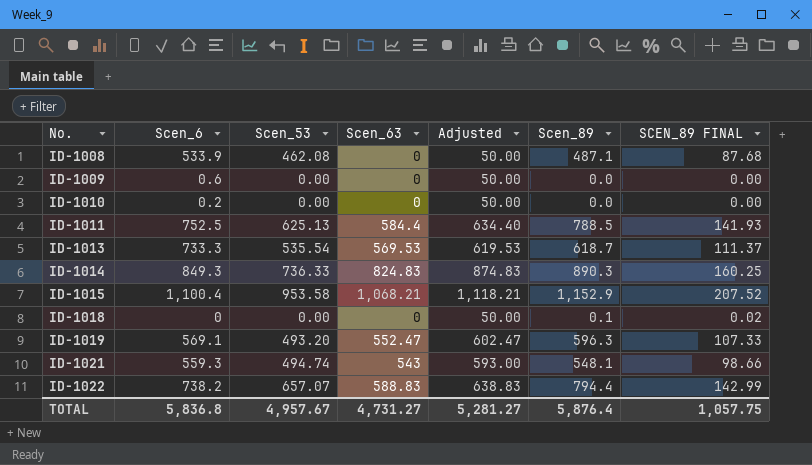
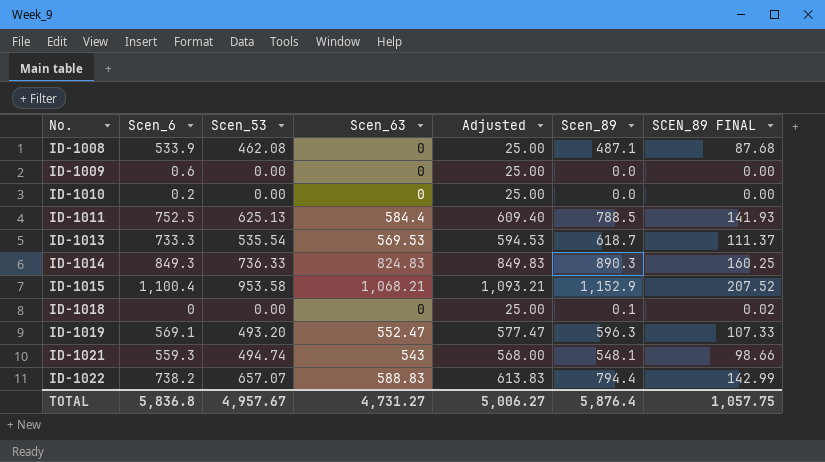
column Adjusted | formula: [Scen_63] + 50 -> [Scen_63] + 25
TOTAL | Adjusted: 5,281.27 -> 5,006.27

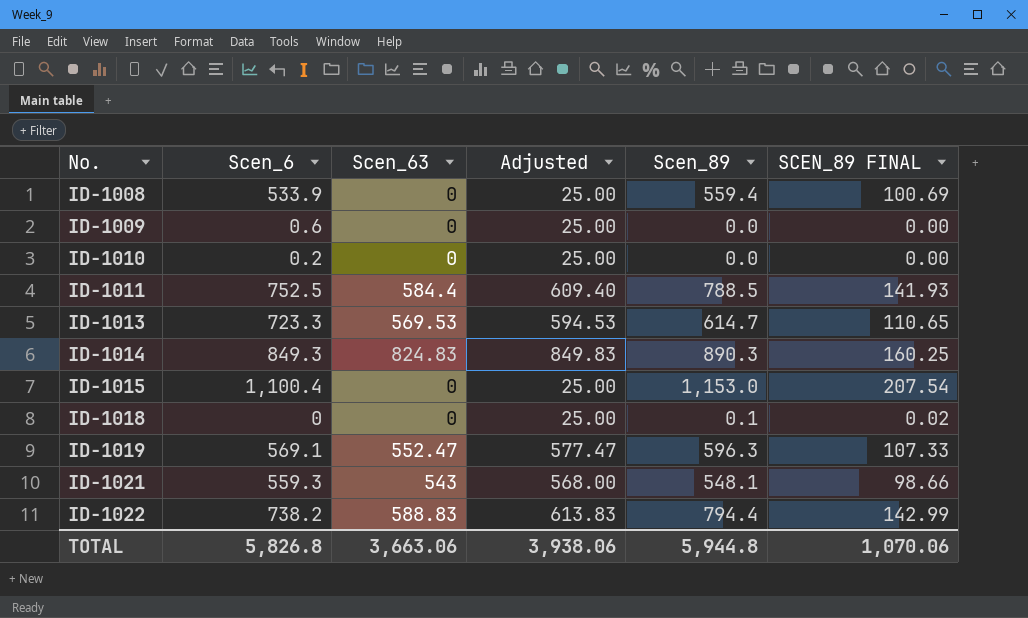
column Scen_53 | position: 3 -> none
ID-1008 | Scen_89: 487.1 -> 559.4
ID-1008 | SCEN_89 FINAL: 87.68 -> 100.69
ID-1013 | Scen_6: 733.3 -> 723.3
ID-1013 | Scen_89: 618.7 -> 614.7
ID-1013 | SCEN_89 FINAL: 111.37 -> 110.65
ID-1015 | Scen_63: 1,068.21 -> 0
ID-1015 | Adjusted: 1,093.21 -> 25.00
ID-1015 | Scen_89: 1,152.9 -> 1,153.0
ID-1015 | SCEN_89 FINAL: 207.52 -> 207.54
TOTAL | Scen_6: 5,836.8 -> 5,826.8
TOTAL | Scen_63: 4,731.27 -> 3,663.06
TOTAL | Adjusted: 5,006.27 -> 3,938.06
TOTAL | Scen_89: 5,876.4 -> 5,944.8
TOTAL | SCEN_89 FINAL: 1,057.75 -> 1,070.06

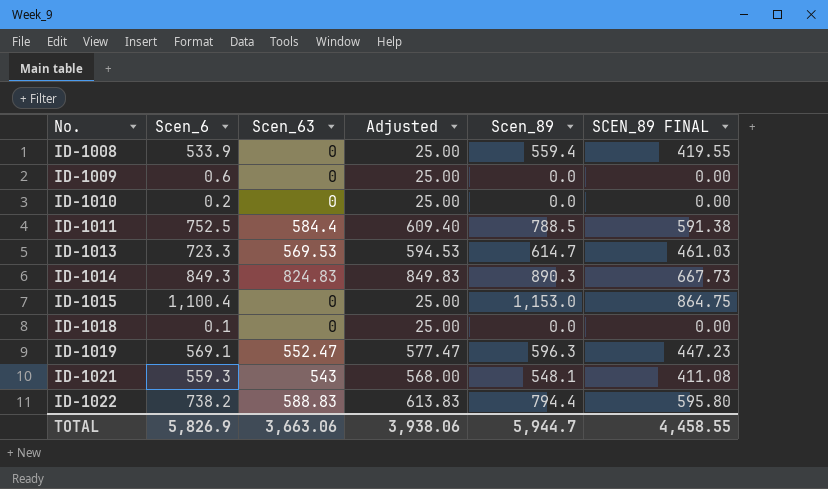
column SCEN_89 FINAL | formula: [Scen_89] * 0.18 -> [Scen_89] * 0.75
ID-1018 | Scen_6: 0 -> 0.1
ID-1018 | Scen_89: 0.1 -> 0.0
TOTAL | Scen_6: 5,826.8 -> 5,826.9
TOTAL | Scen_89: 5,944.8 -> 5,944.7
TOTAL | SCEN_89 FINAL: 1,070.06 -> 4,458.55

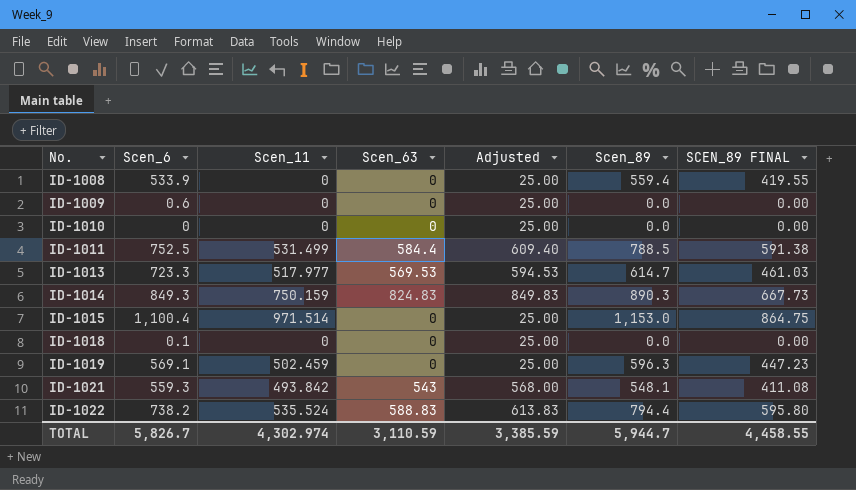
column Scen_11 | position: none -> 3
ID-1010 | Scen_6: 0.2 -> 0
ID-1019 | Scen_63: 552.47 -> 0
ID-1019 | Adjusted: 577.47 -> 25.00
TOTAL | Scen_6: 5,826.9 -> 5,826.7
TOTAL | Scen_63: 3,663.06 -> 3,110.59
TOTAL | Adjusted: 3,938.06 -> 3,385.59

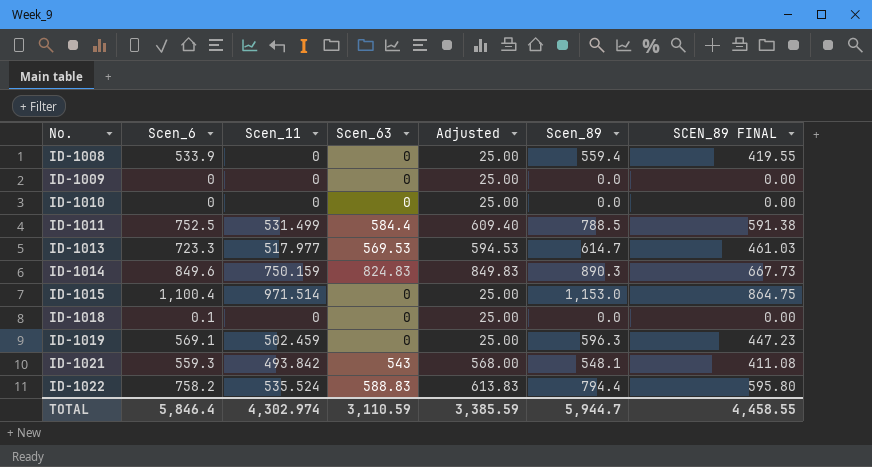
ID-1009 | Scen_6: 0.6 -> 0
ID-1014 | Scen_6: 849.3 -> 849.6
ID-1022 | Scen_6: 738.2 -> 758.2
TOTAL | Scen_6: 5,826.7 -> 5,846.4

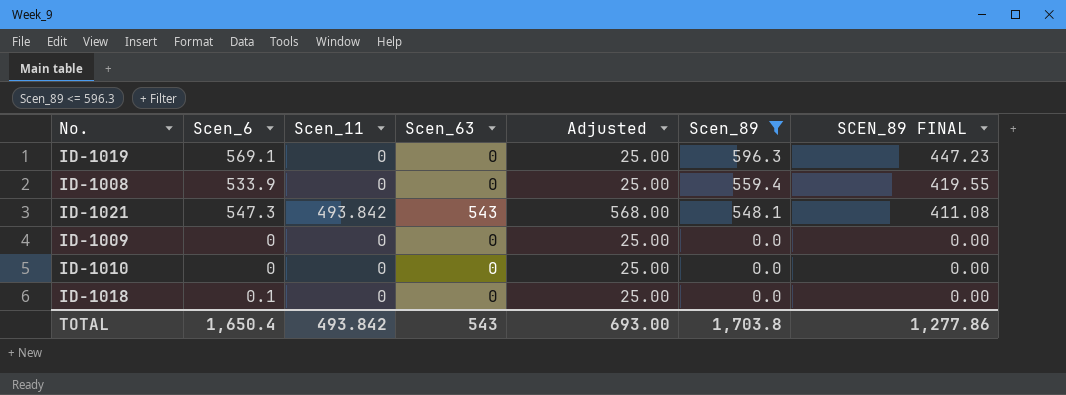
filter: none -> Scen_89 <= 596.3
row order: No. ascending -> Scen_89 descending
ID-1019 | Scen_11: 502.459 -> 0
ID-1021 | Scen_6: 559.3 -> 547.3
TOTAL | Scen_6: 5,846.4 -> 1,650.4
TOTAL | Scen_11: 4,302.974 -> 493.842
TOTAL | Scen_63: 3,110.59 -> 543
TOTAL | Adjusted: 3,385.59 -> 693.00
TOTAL | Scen_89: 5,944.7 -> 1,703.8
TOTAL | SCEN_89 FINAL: 4,458.55 -> 1,277.86

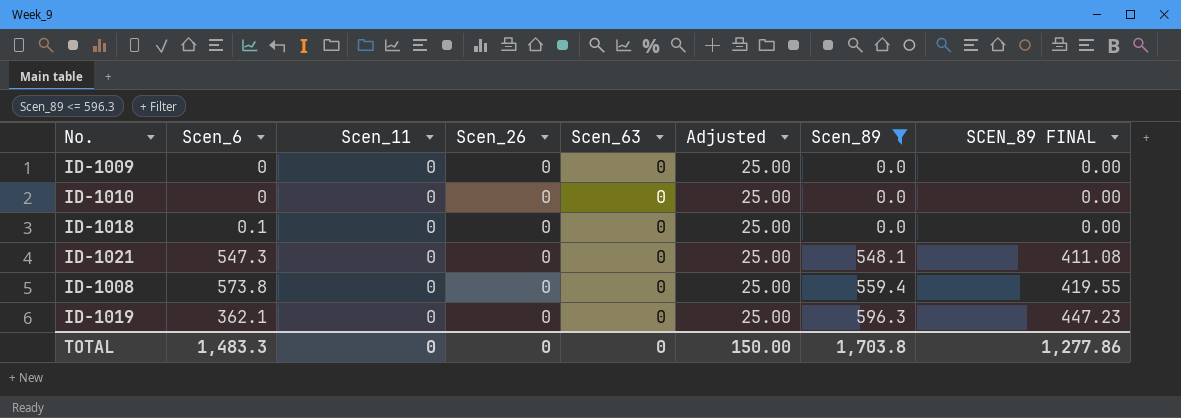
row order: Scen_89 descending -> Scen_89 ascending
column Scen_26 | position: none -> 4
ID-1021 | Scen_11: 493.842 -> 0
ID-1021 | Scen_63: 543 -> 0
ID-1021 | Adjusted: 568.00 -> 25.00
ID-1008 | Scen_6: 533.9 -> 573.8
ID-1019 | Scen_6: 569.1 -> 362.1
TOTAL | Scen_6: 1,650.4 -> 1,483.3
TOTAL | Scen_11: 493.842 -> 0
TOTAL | Scen_63: 543 -> 0
TOTAL | Adjusted: 693.00 -> 150.00

